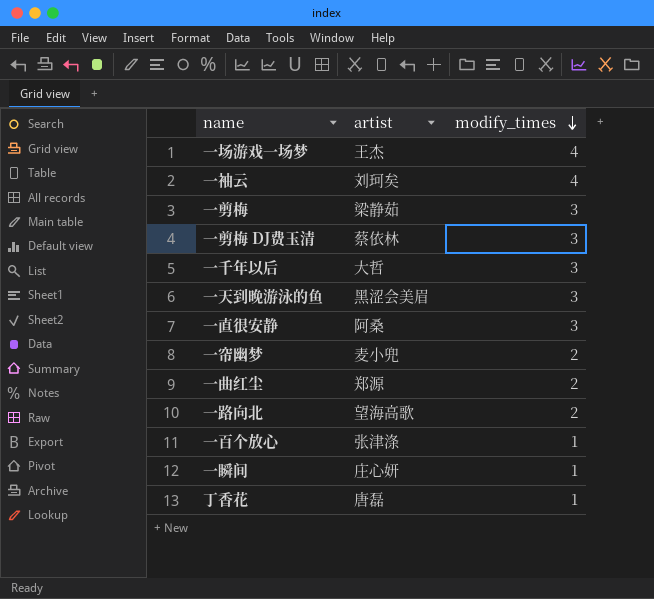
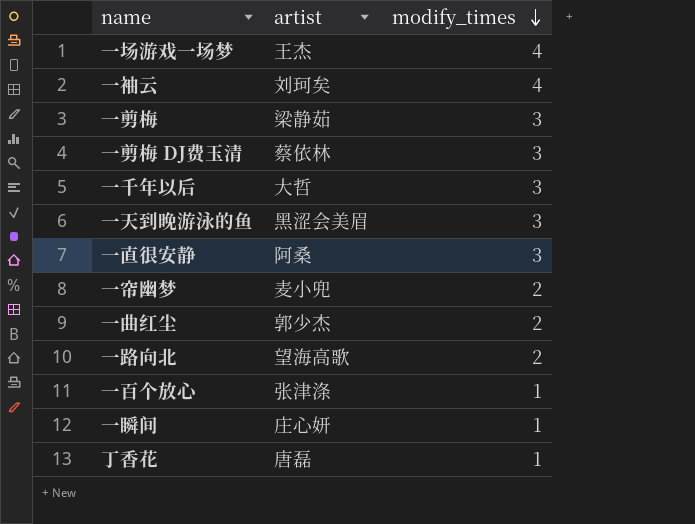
一曲红尘 | artist: 郑源 -> 郭少杰

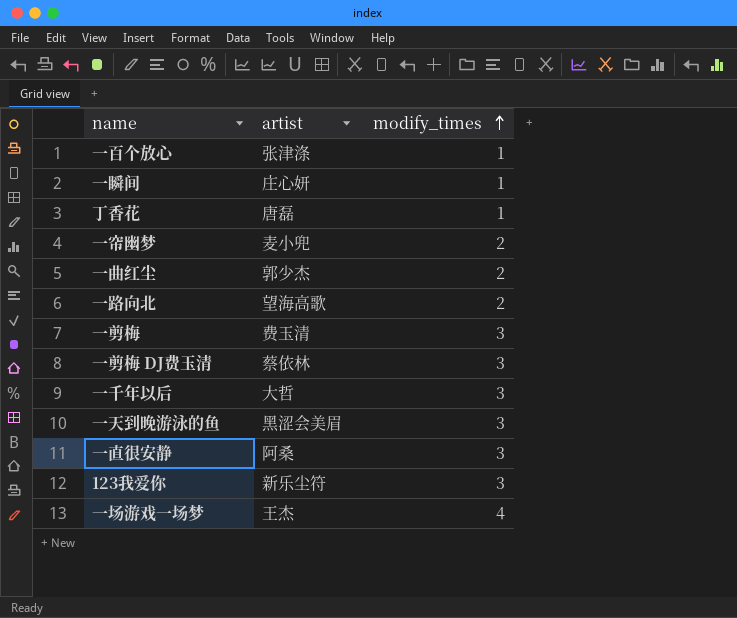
row order: modify_times descending -> modify_times ascending
row 一袖云: 刘珂矣 | 4 -> none
一剪梅 | artist: 梁静茹 -> 费玉清
row 123我爱你: none -> 新乐尘符 | 3

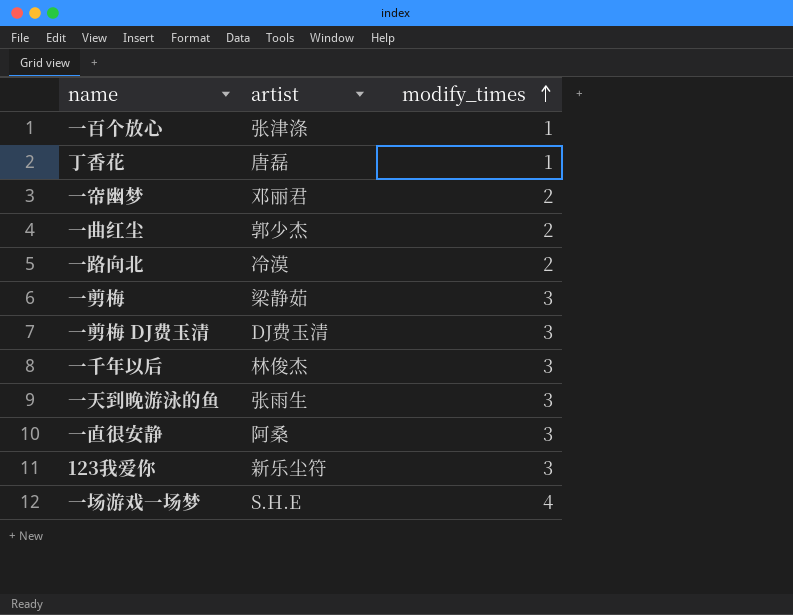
row 一瞬间: 庄心妍 | 1 -> none
一帘幽梦 | artist: 麦小兜 -> 邓丽君
一路向北 | artist: 望海高歌 -> 冷漠
一剪梅 | artist: 费玉清 -> 梁静茹
一剪梅 DJ费玉清 | artist: 蔡依林 -> DJ费玉清
一千年以后 | artist: 大哲 -> 林俊杰
一天到晚游泳的鱼 | artist: 黑涩会美眉 -> 张雨生
一场游戏一场梦 | artist: 王杰 -> S.H.E

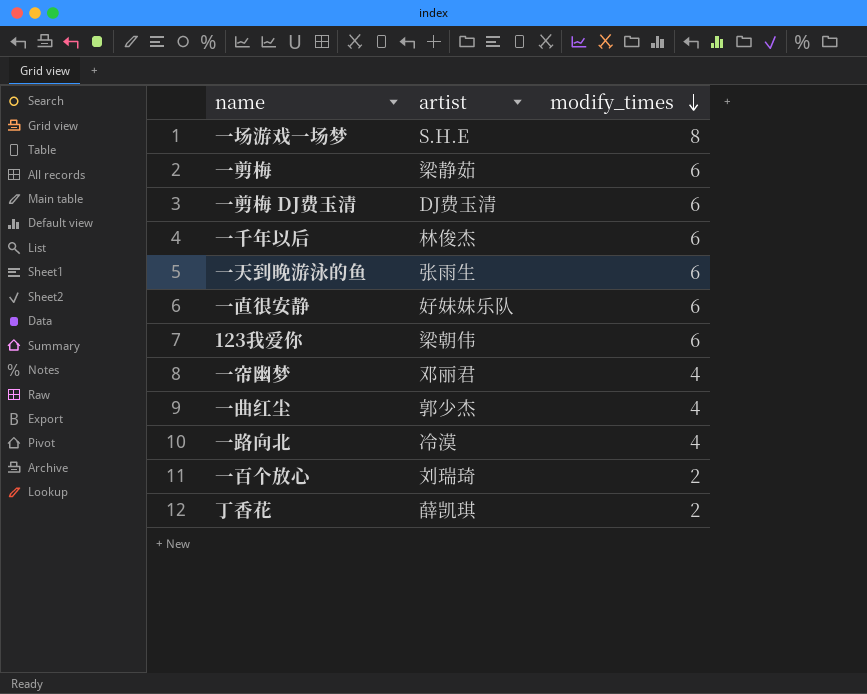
row order: modify_times ascending -> modify_times descending
一场游戏一场梦 | modify_times: 4 -> 8
一剪梅 | modify_times: 3 -> 6
一剪梅 DJ费玉清 | modify_times: 3 -> 6
一千年以后 | modify_times: 3 -> 6
一天到晚游泳的鱼 | modify_times: 3 -> 6
一直很安静 | artist: 阿桑 -> 好妹妹乐队
一直很安静 | modify_times: 3 -> 6
123我爱你 | artist: 新乐尘符 -> 梁朝伟
123我爱你 | modify_times: 3 -> 6
一帘幽梦 | modify_times: 2 -> 4
一曲红尘 | modify_times: 2 -> 4
一路向北 | modify_times: 2 -> 4
一百个放心 | artist: 张津涤 -> 刘瑞琦
一百个放心 | modify_times: 1 -> 2
丁香花 | artist: 唐磊 -> 薛凯琪
丁香花 | modify_times: 1 -> 2

